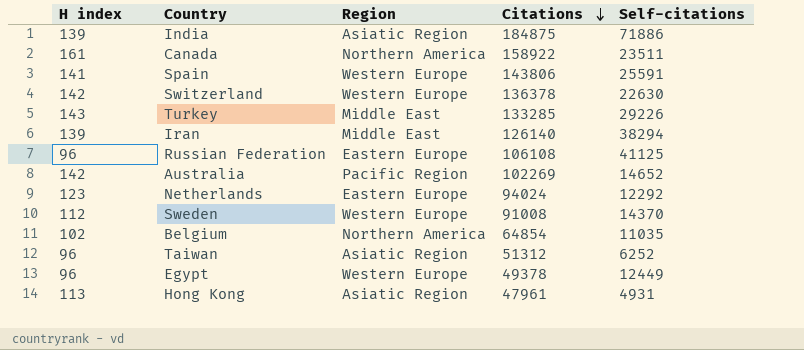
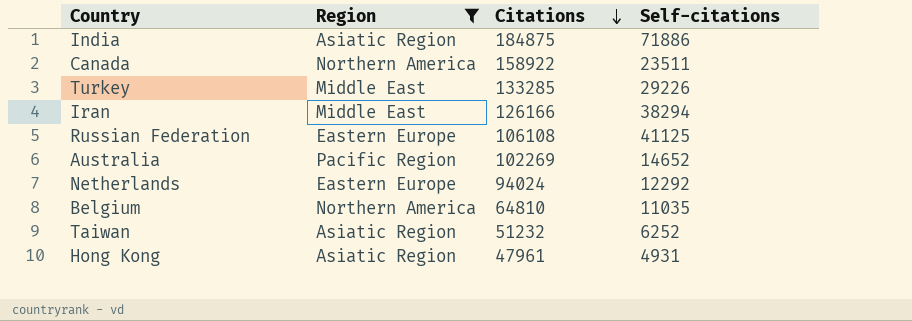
filter: none -> Region != Western Europe
column H index | position: 1 -> none
Iran | Citations: 126140 -> 126166
Belgium | Citations: 64854 -> 64810
Taiwan | Citations: 51312 -> 51232

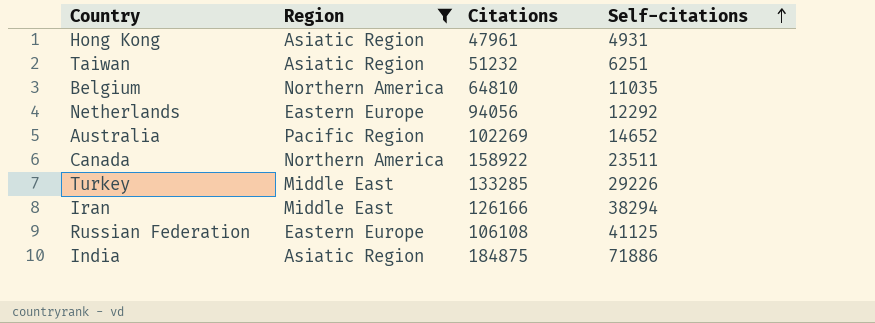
row order: Citations descending -> Self-citations ascending
Taiwan | Self-citations: 6252 -> 6251
Netherlands | Citations: 94024 -> 94056

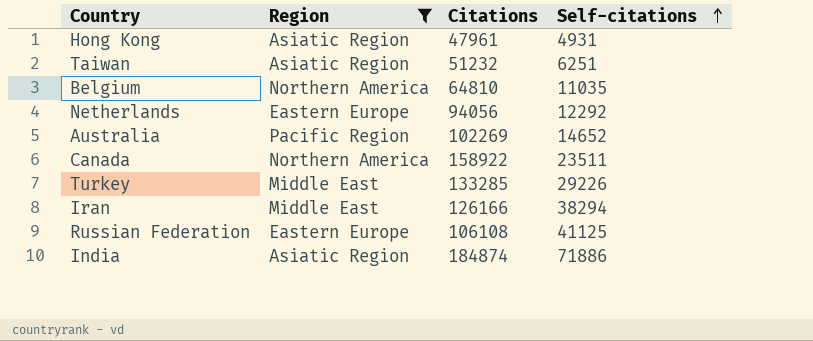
India | Citations: 184875 -> 184874

